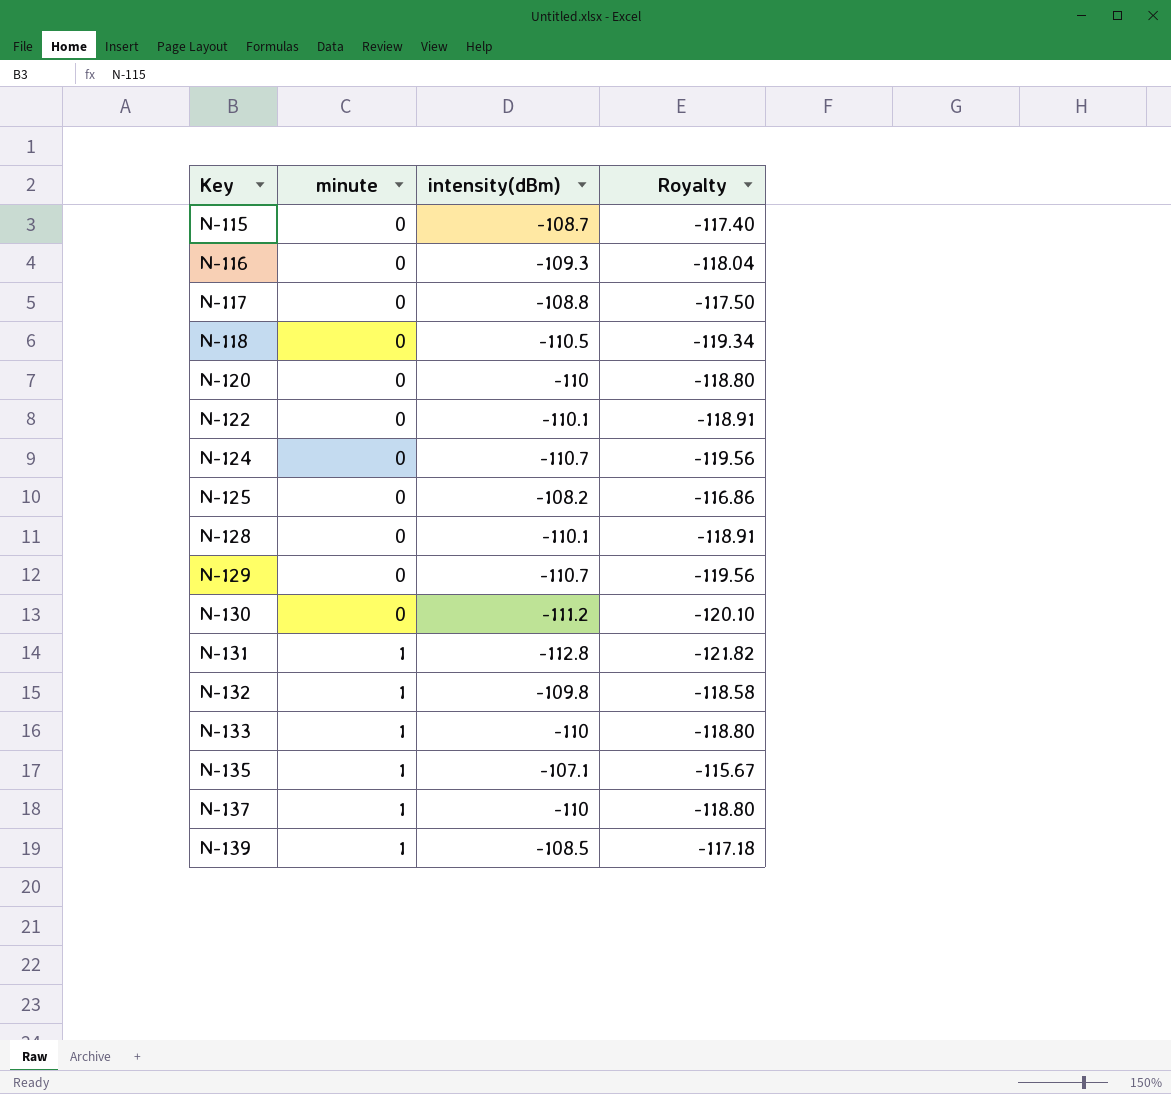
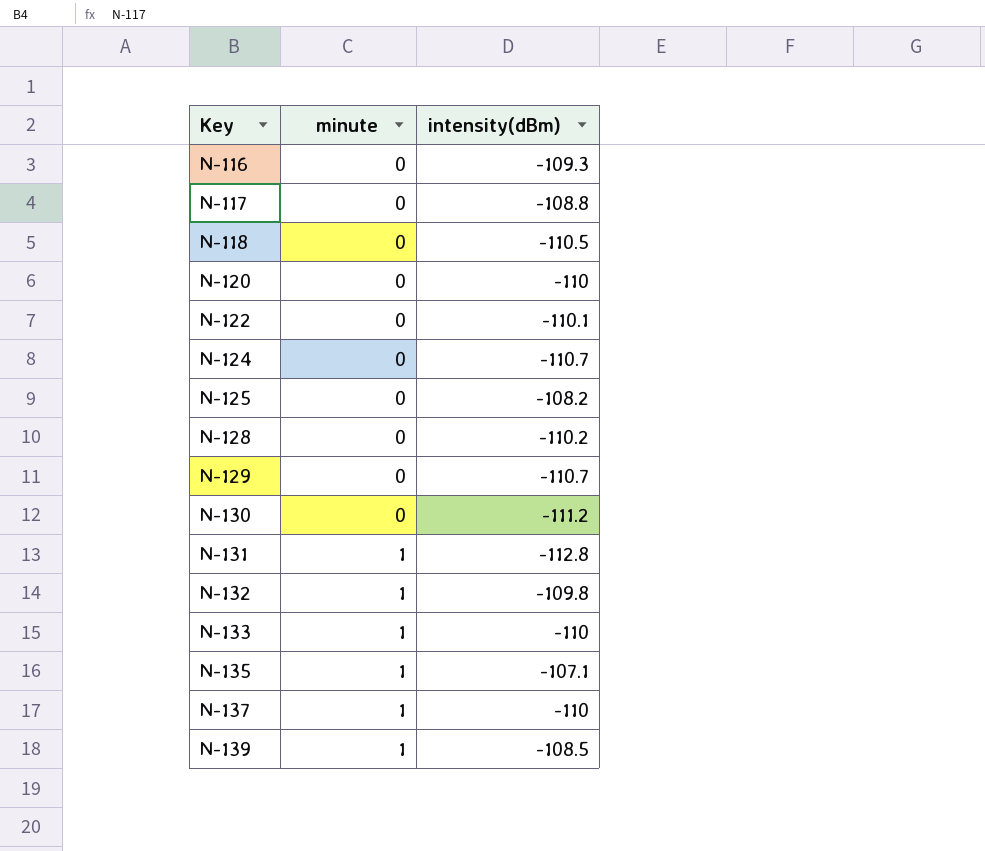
column Royalty | formula: [intensity(dBm)] * 1.08 -> none
row N-115: 0 | -108.7 | -117.40 -> none
N-128 | intensity(dBm): -110.1 -> -110.2

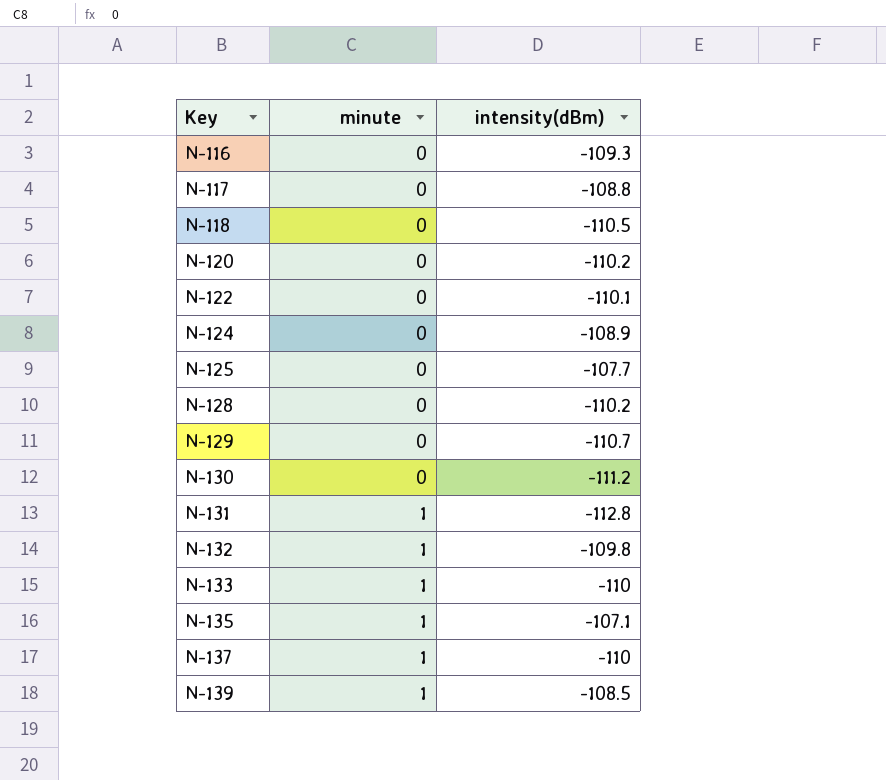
N-120 | intensity(dBm): -110 -> -110.2
N-124 | intensity(dBm): -110.7 -> -108.9
N-125 | intensity(dBm): -108.2 -> -107.7

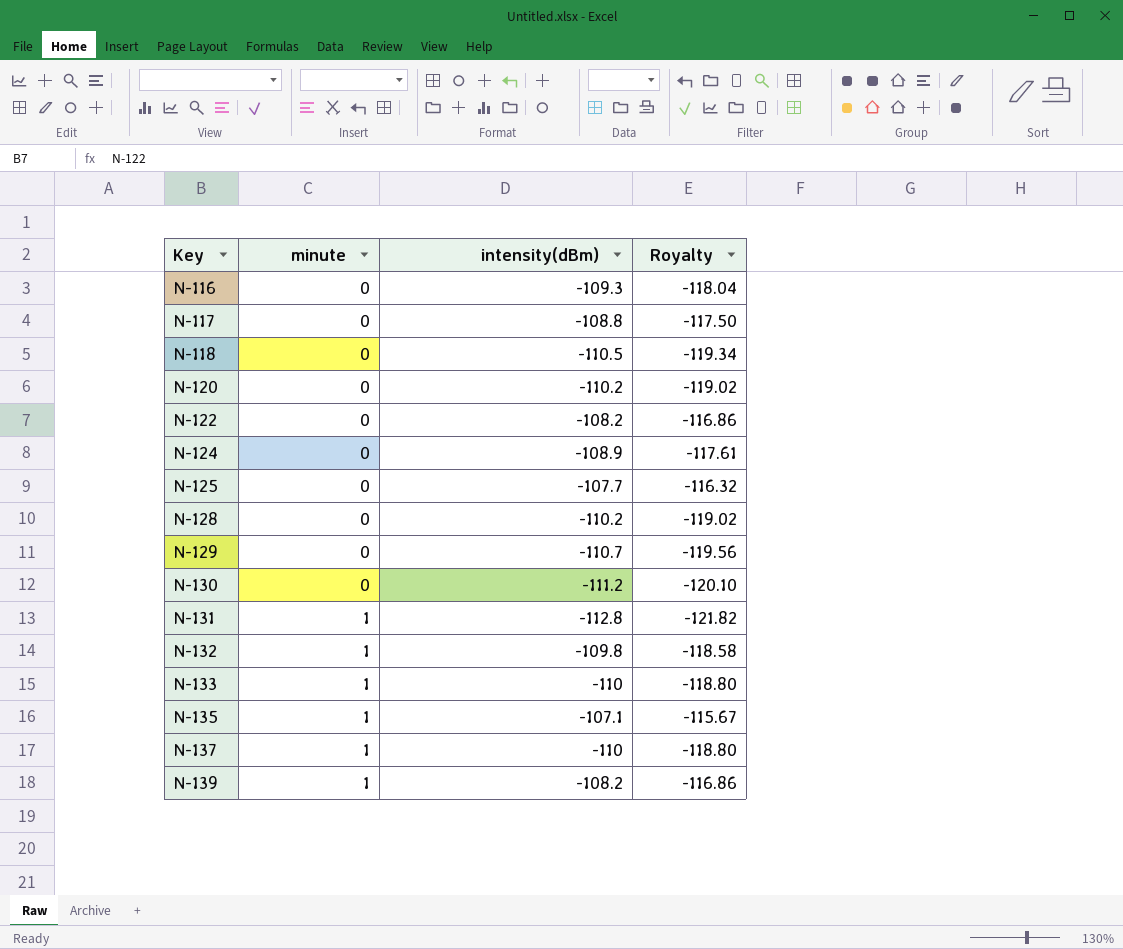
column Royalty | formula: none -> [intensity(dBm)] * 1.08
N-122 | intensity(dBm): -110.1 -> -108.2
N-139 | intensity(dBm): -108.5 -> -108.2

